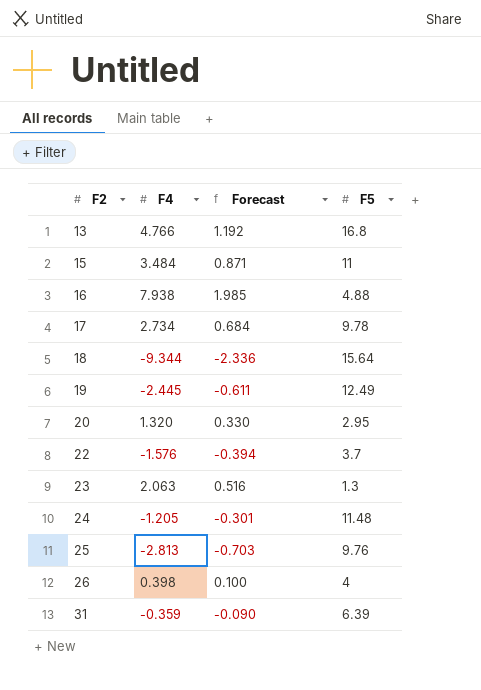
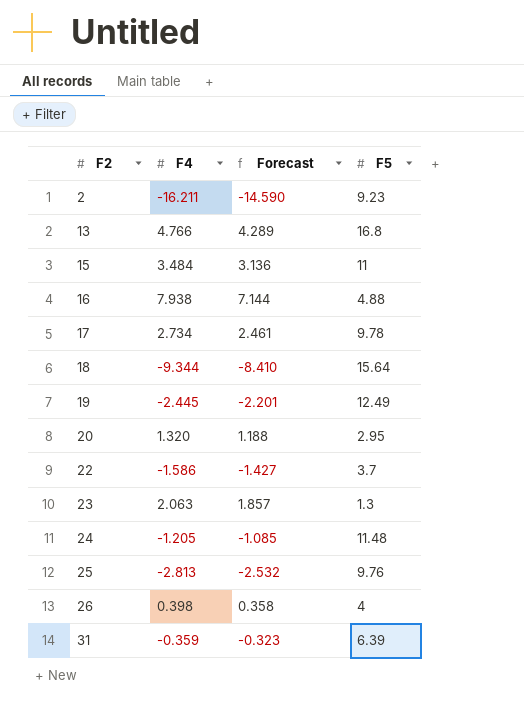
column Forecast | formula: [F4] * 0.25 -> [F4] * 0.9
row 2: none -> -16.211 | -14.590 | 9.23
22 | F4: -1.576 -> -1.586

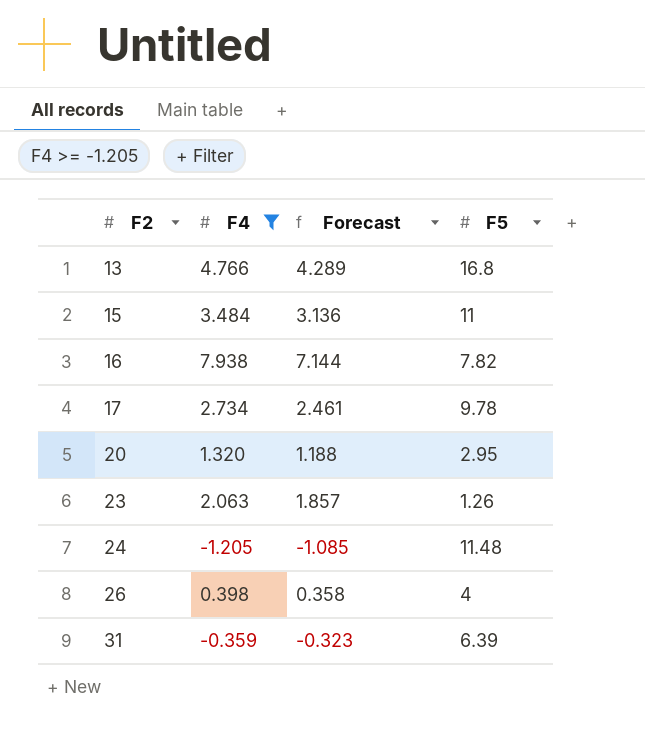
filter: none -> F4 >= -1.205
16 | F5: 4.88 -> 7.82
23 | F5: 1.3 -> 1.26

